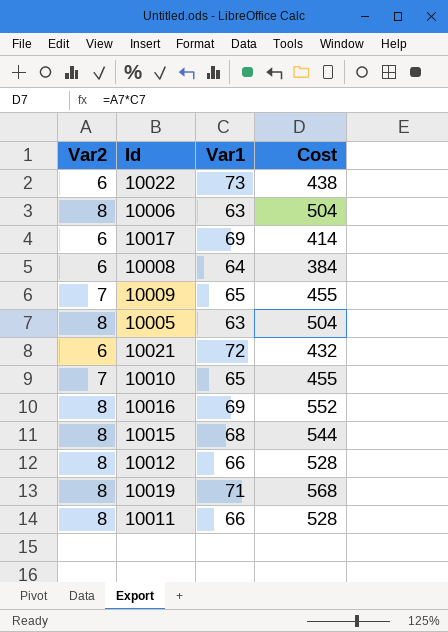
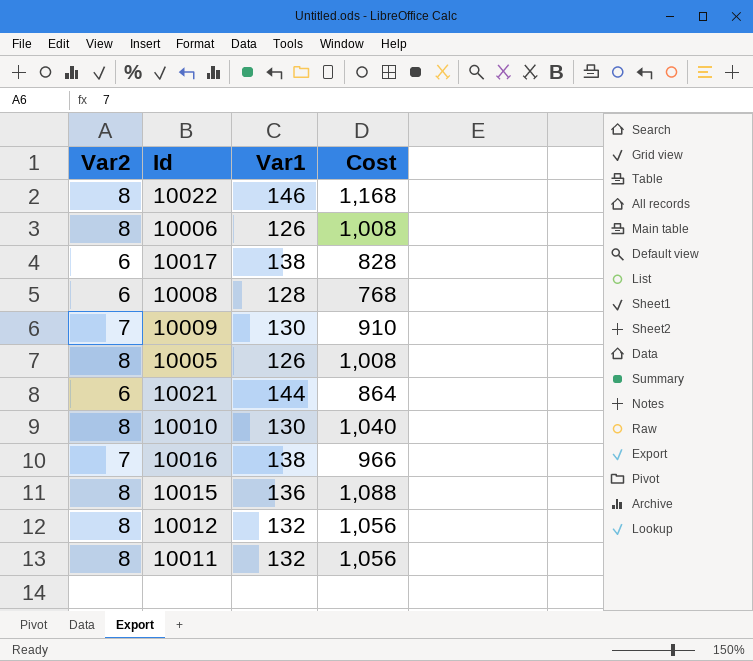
row 10019: 8 | 71 | 568 -> none
10022 | Var2: 6 -> 8
10022 | Var1: 73 -> 146
10022 | Cost: 438 -> 1,168
10006 | Var1: 63 -> 126
10006 | Cost: 504 -> 1,008
10017 | Var1: 69 -> 138
10017 | Cost: 414 -> 828
10008 | Var1: 64 -> 128
10008 | Cost: 384 -> 768
10009 | Var1: 65 -> 130
10009 | Cost: 455 -> 910
10005 | Var1: 63 -> 126
10005 | Cost: 504 -> 1,008
10021 | Var1: 72 -> 144
10021 | Cost: 432 -> 864
10010 | Var2: 7 -> 8
10010 | Var1: 65 -> 130
10010 | Cost: 455 -> 1,040
10016 | Var2: 8 -> 7
10016 | Var1: 69 -> 138
10016 | Cost: 552 -> 966
10015 | Var1: 68 -> 136
10015 | Cost: 544 -> 1,088
10012 | Var1: 66 -> 132
10012 | Cost: 528 -> 1,056
10011 | Var1: 66 -> 132
10011 | Cost: 528 -> 1,056

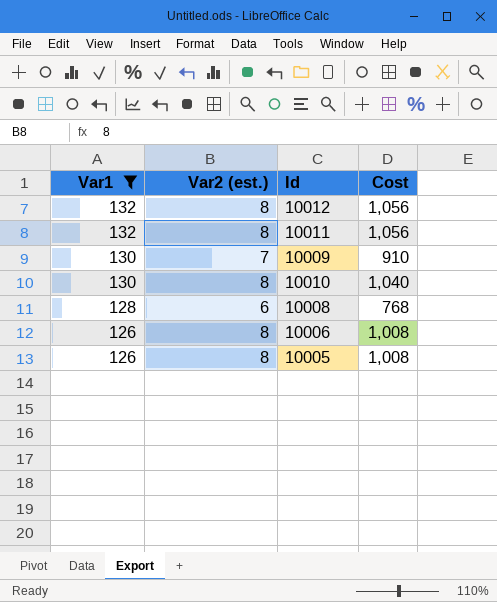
filter: none -> Var1 <= 132
row order: none -> Var1 descending
column Var1 | position: 3 -> 1
column name: Var2 -> Var2 (est.)

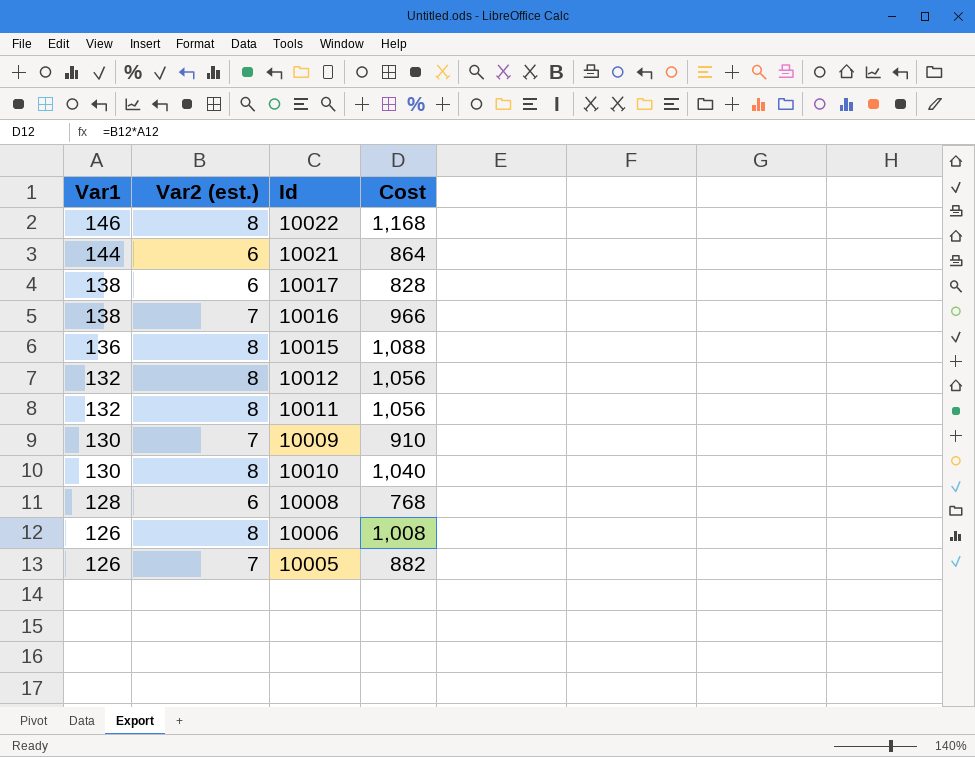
filter: Var1 <= 132 -> none
10005 | Var2 (est.): 8 -> 7
10005 | Cost: 1,008 -> 882

